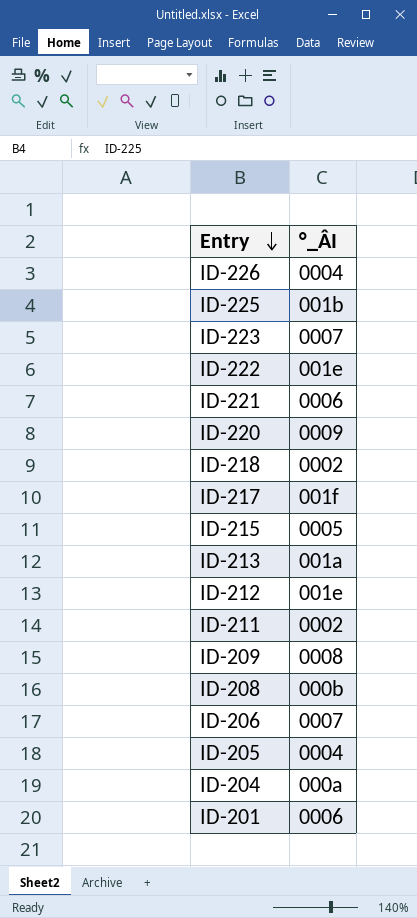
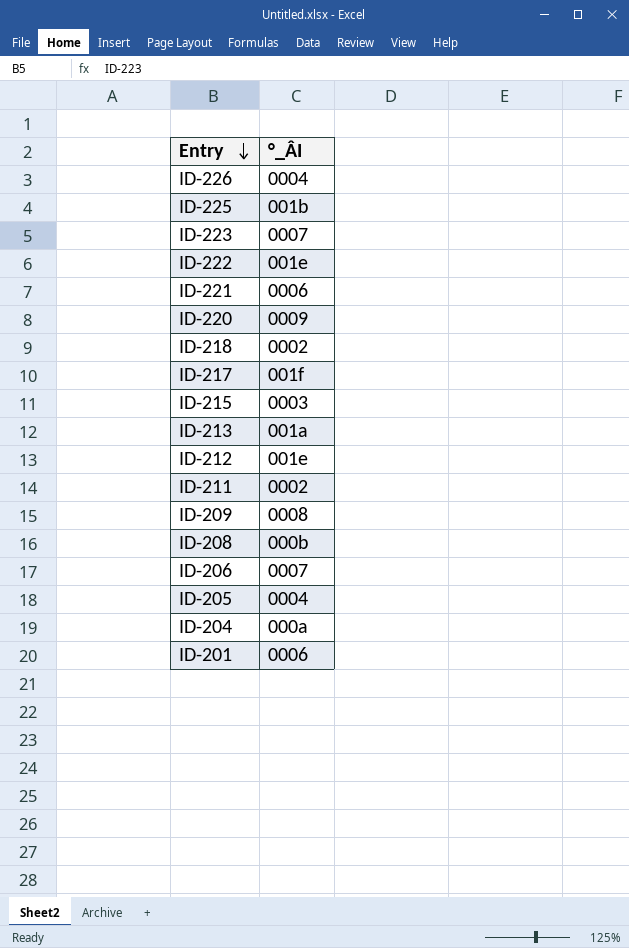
ID-215 | °_ÂI: 0005 -> 0003

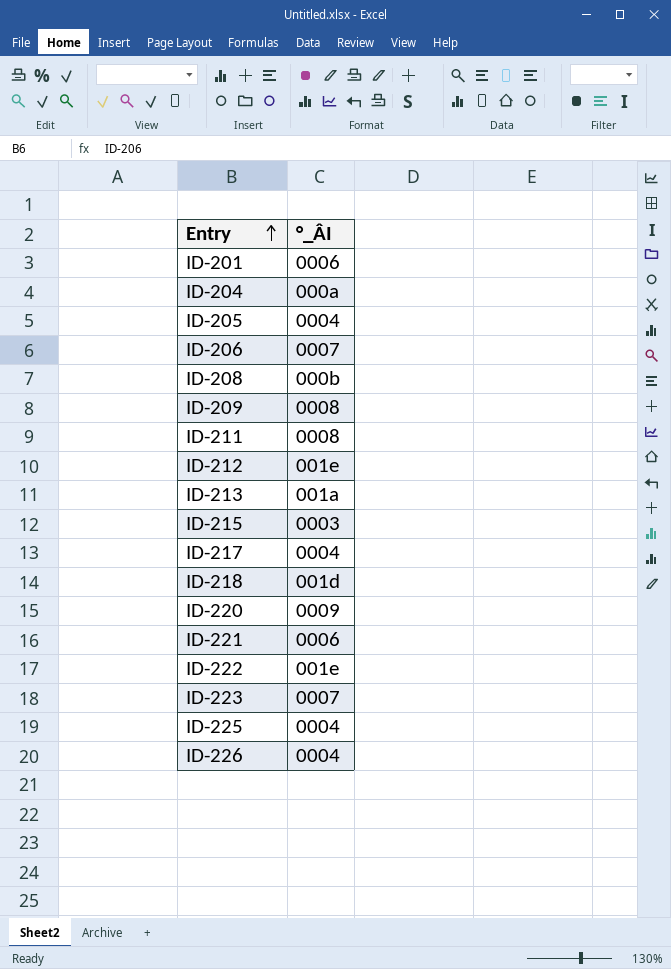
row order: Entry descending -> Entry ascending
ID-211 | °_ÂI: 0002 -> 0008
ID-217 | °_ÂI: 001f -> 0004
ID-218 | °_ÂI: 0002 -> 001d
ID-225 | °_ÂI: 001b -> 0004

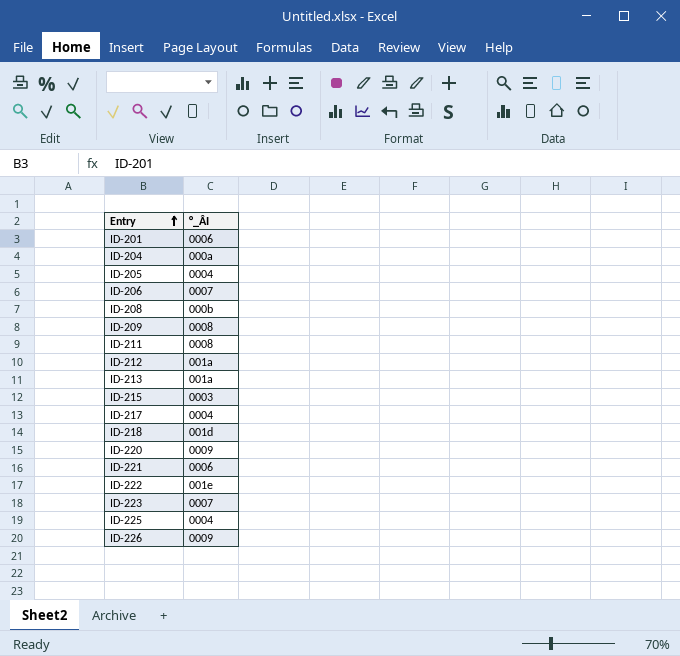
ID-212 | °_ÂI: 001e -> 001a
ID-226 | °_ÂI: 0004 -> 0009

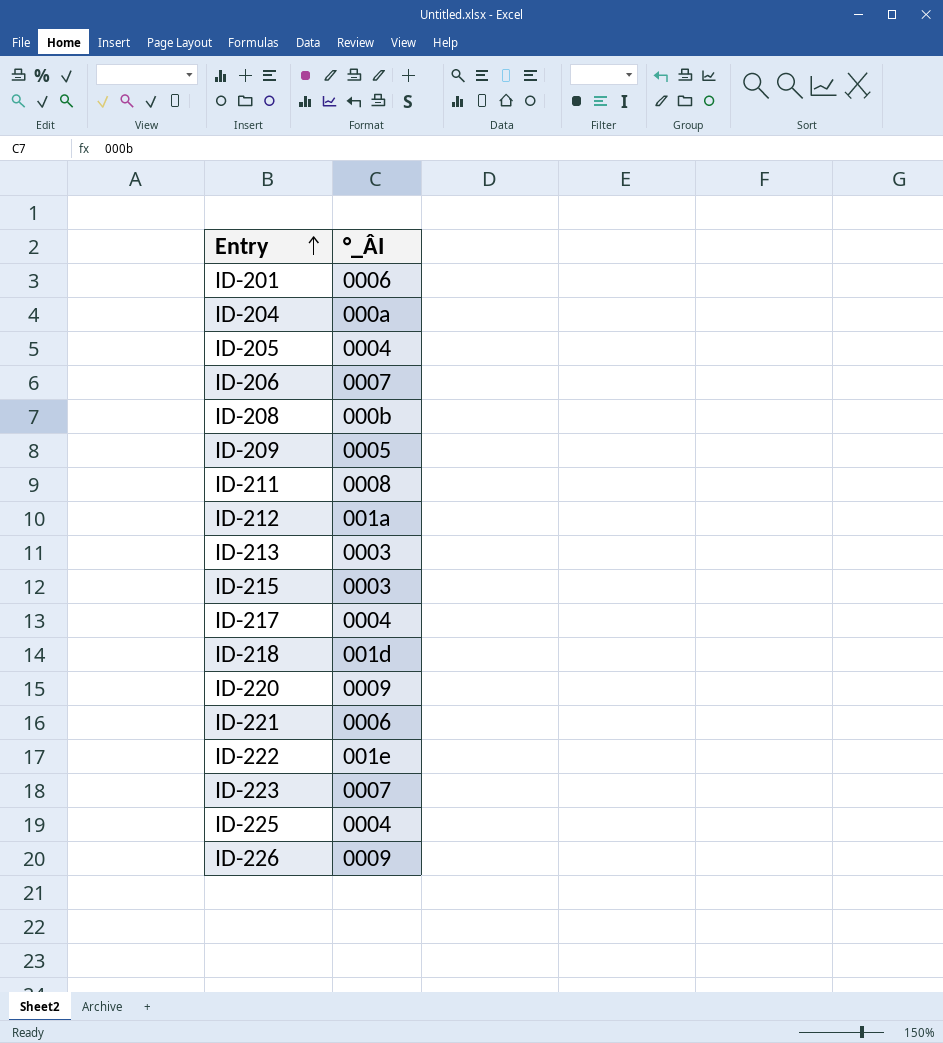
ID-209 | °_ÂI: 0008 -> 0005
ID-213 | °_ÂI: 001a -> 0003

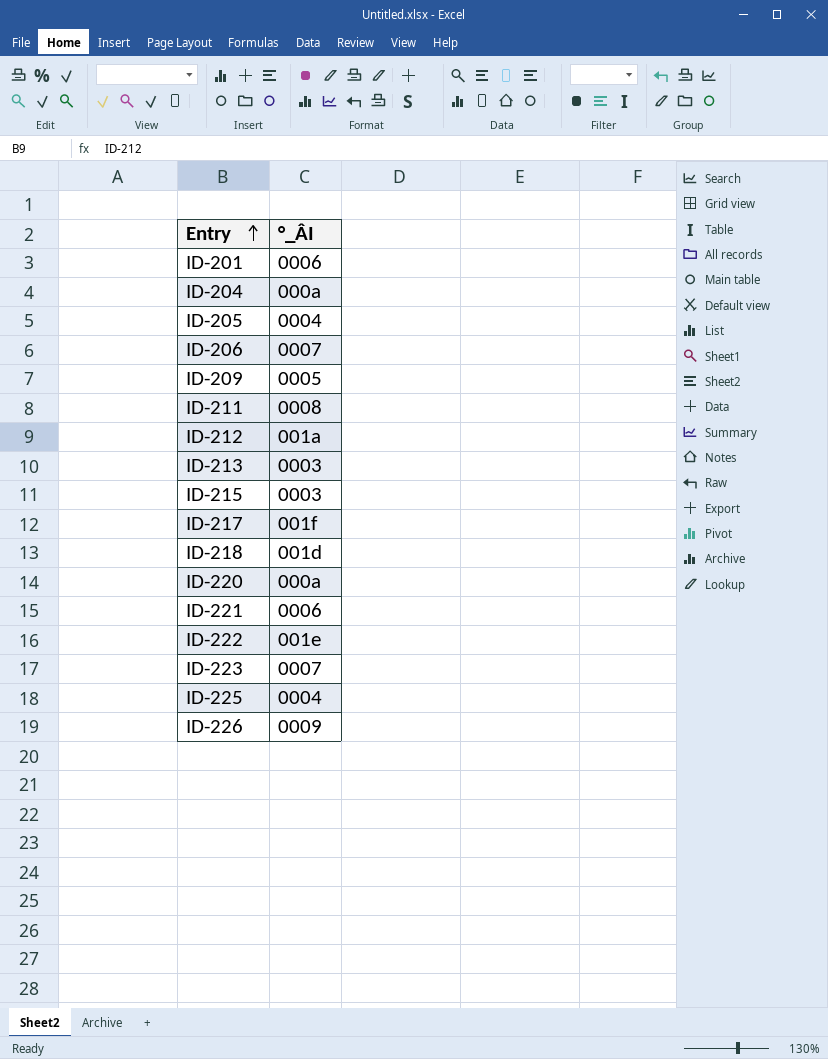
row ID-208: 000b -> none
ID-217 | °_ÂI: 0004 -> 001f
ID-220 | °_ÂI: 0009 -> 000a

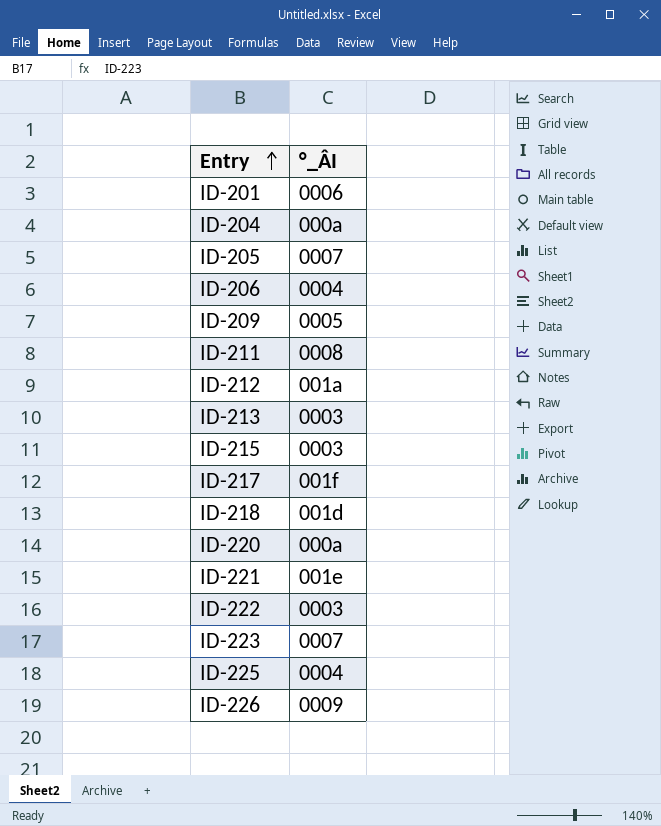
ID-205 | °_ÂI: 0004 -> 0007
ID-206 | °_ÂI: 0007 -> 0004
ID-221 | °_ÂI: 0006 -> 001e
ID-222 | °_ÂI: 001e -> 0003

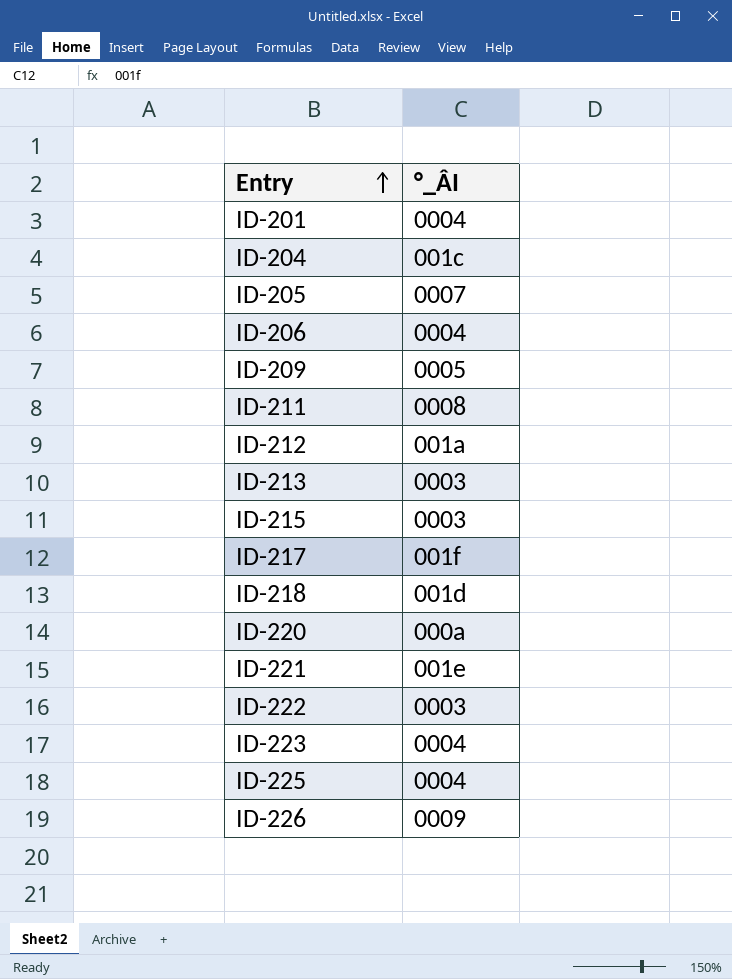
ID-201 | °_ÂI: 0006 -> 0004
ID-204 | °_ÂI: 000a -> 001c
ID-223 | °_ÂI: 0007 -> 0004

